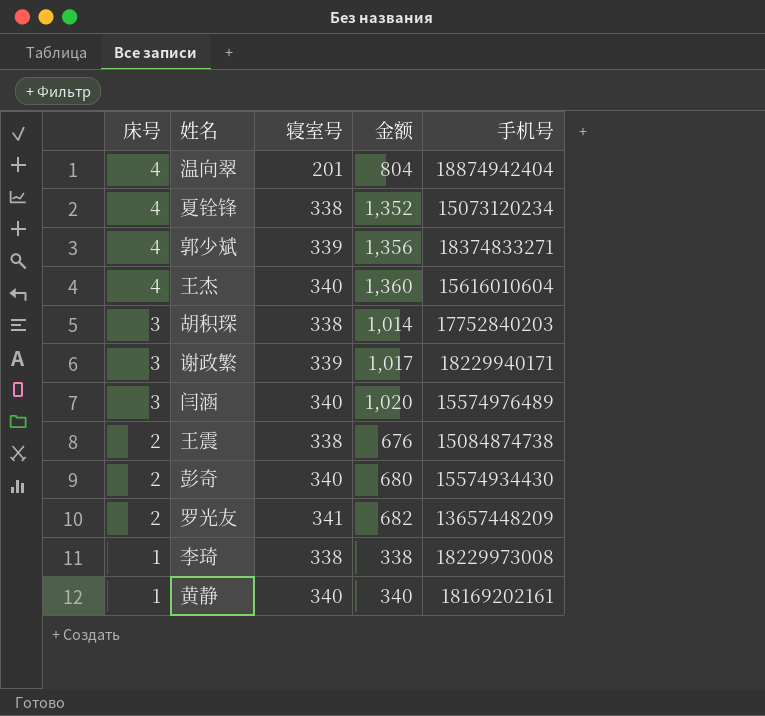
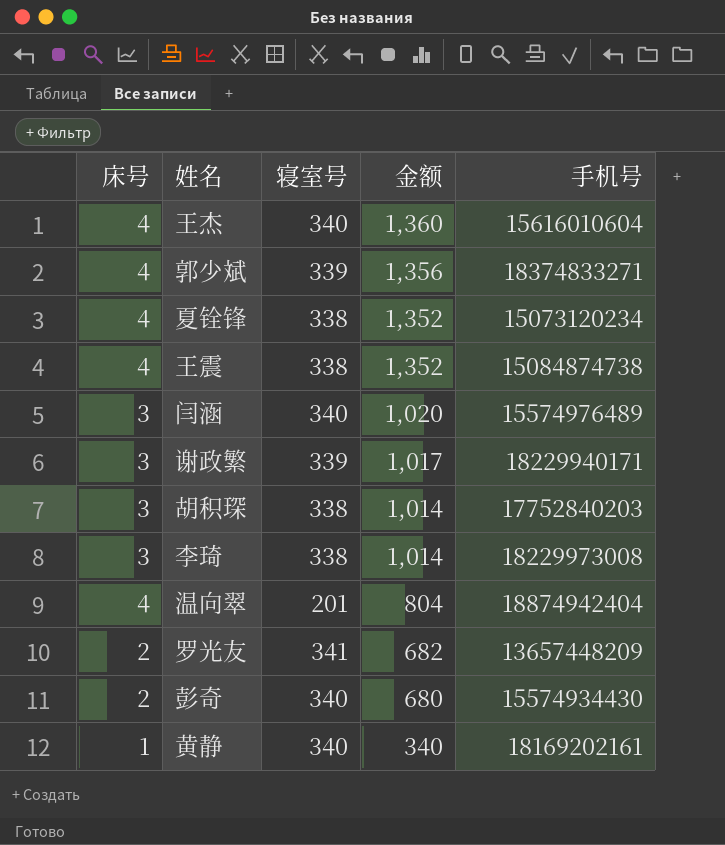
row order: 床号 descending -> 金额 descending
王震 | 床号: 2 -> 4
王震 | 金额: 676 -> 1,352
李琦 | 床号: 1 -> 3
李琦 | 金额: 338 -> 1,014

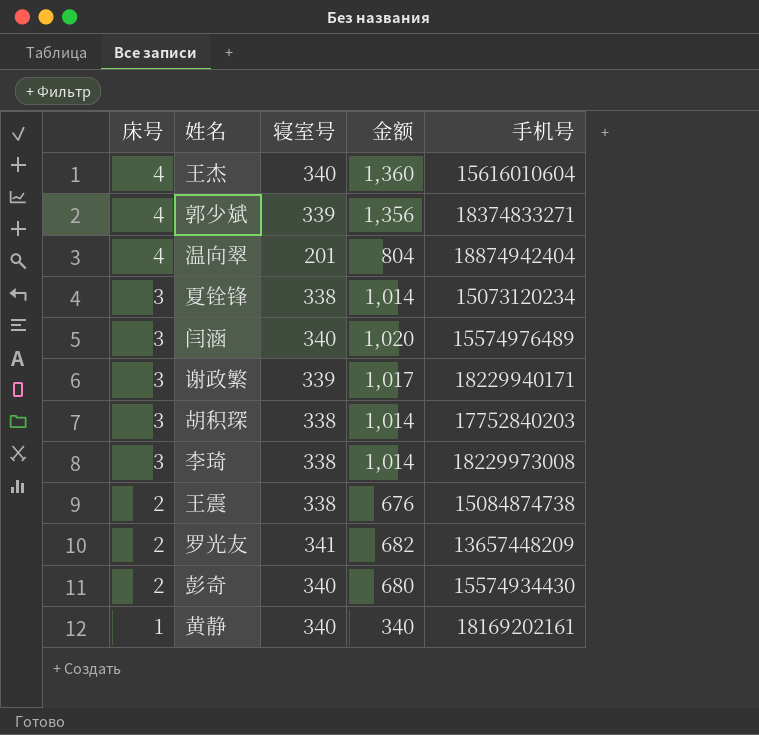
row order: 金额 descending -> 床号 descending
夏铨锋 | 床号: 4 -> 3
夏铨锋 | 金额: 1,352 -> 1,014
王震 | 床号: 4 -> 2
王震 | 金额: 1,352 -> 676

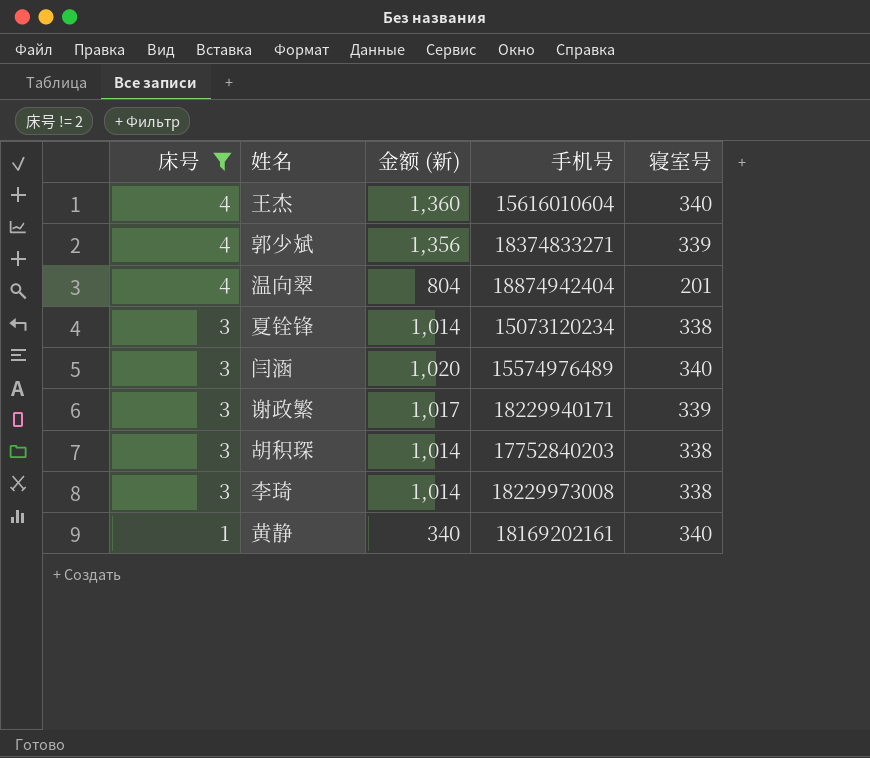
filter: none -> 床号 != 2
column name: 金额 -> 金额 (新)
column 寝室号 | position: 3 -> 5

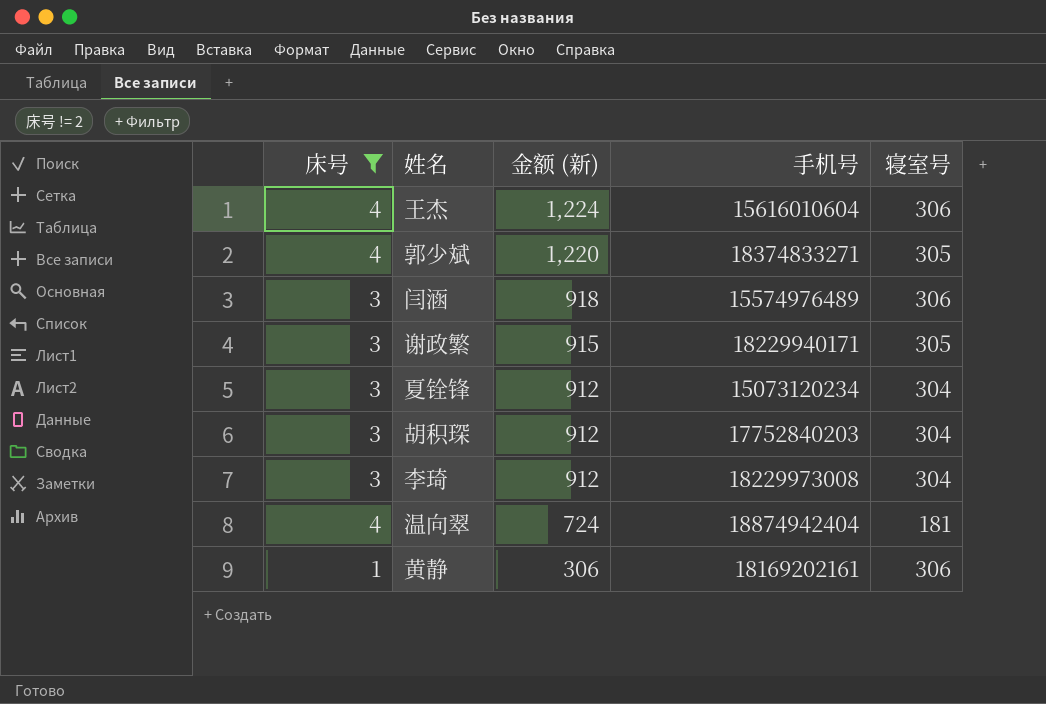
row order: 床号 descending -> 金额 (新) descending
王杰 | 金额 (新): 1,360 -> 1,224
王杰 | 寝室号: 340 -> 306
郭少斌 | 金额 (新): 1,356 -> 1,220
郭少斌 | 寝室号: 339 -> 305
闫涵 | 金额 (新): 1,020 -> 918
闫涵 | 寝室号: 340 -> 306
谢政繁 | 金额 (新): 1,017 -> 915
谢政繁 | 寝室号: 339 -> 305
夏铨锋 | 金额 (新): 1,014 -> 912
夏铨锋 | 寝室号: 338 -> 304
胡积琛 | 金额 (新): 1,014 -> 912
胡积琛 | 寝室号: 338 -> 304
李琦 | 金额 (新): 1,014 -> 912
李琦 | 寝室号: 338 -> 304
温向翠 | 金额 (新): 804 -> 724
温向翠 | 寝室号: 201 -> 181
黄静 | 金额 (新): 340 -> 306
黄静 | 寝室号: 340 -> 306

